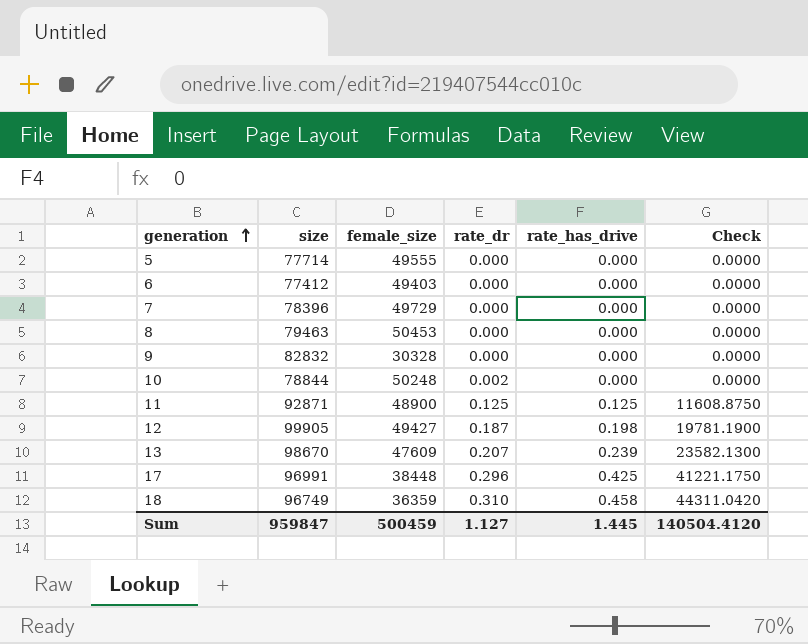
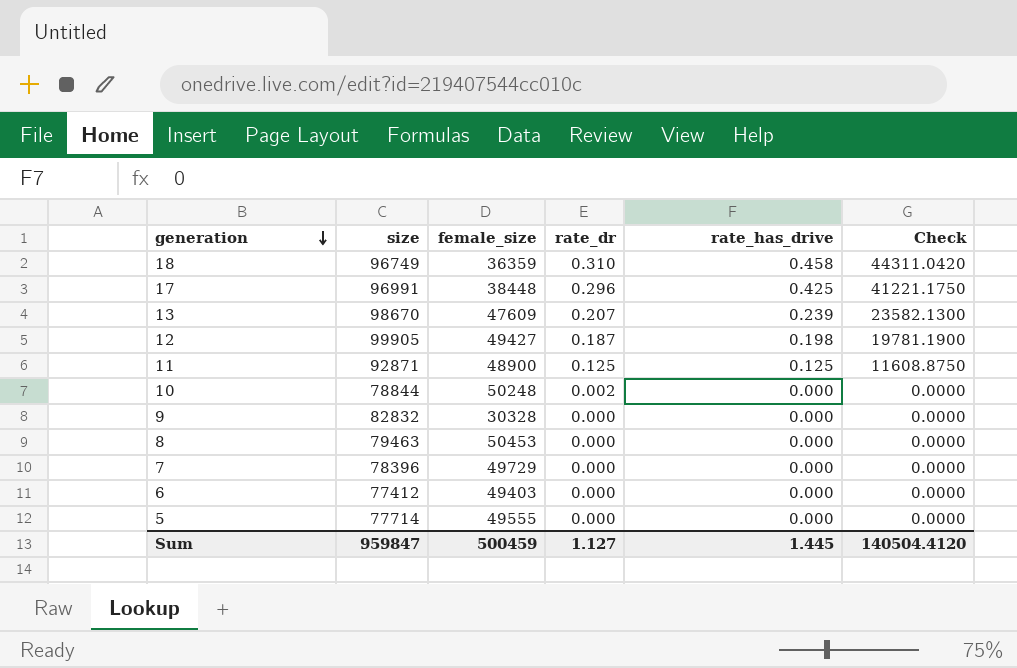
row order: generation ascending -> generation descending

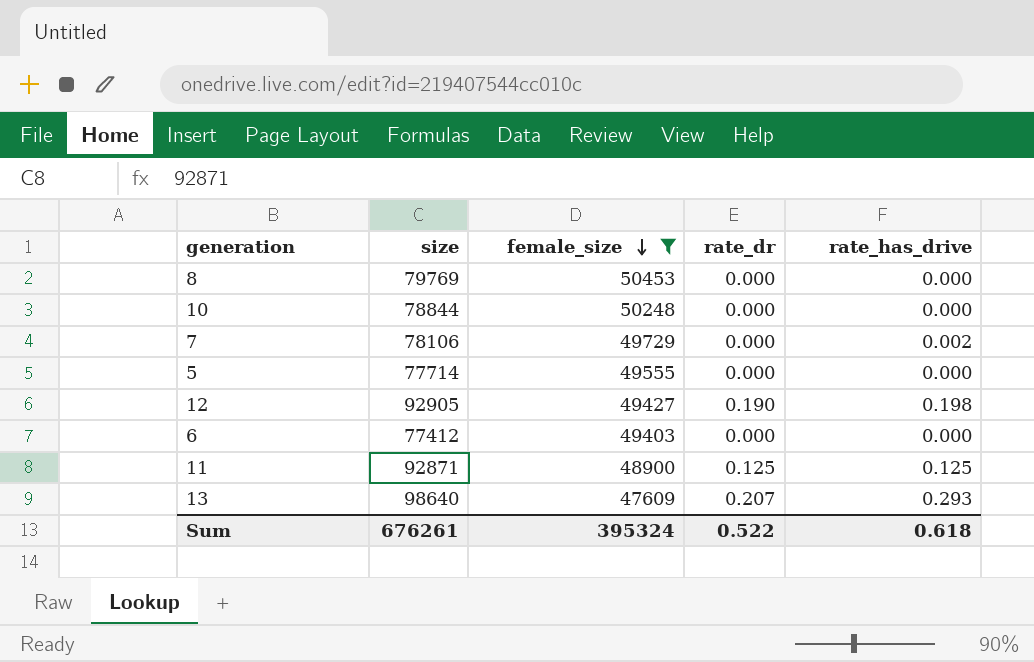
filter: none -> female_size >= 47609
row order: generation descending -> female_size descending
column Check | formula: [size] * [rate_has_drive] -> none
8 | size: 79463 -> 79769
10 | rate_dr: 0.002 -> 0.000
7 | size: 78396 -> 78106
7 | rate_has_drive: 0.000 -> 0.002
12 | size: 99905 -> 92905
12 | rate_dr: 0.187 -> 0.190
13 | size: 98670 -> 98640
13 | rate_has_drive: 0.239 -> 0.293
Sum | size: 959847 -> 676261
Sum | female_size: 500459 -> 395324
Sum | rate_dr: 1.127 -> 0.522
Sum | rate_has_drive: 1.445 -> 0.618

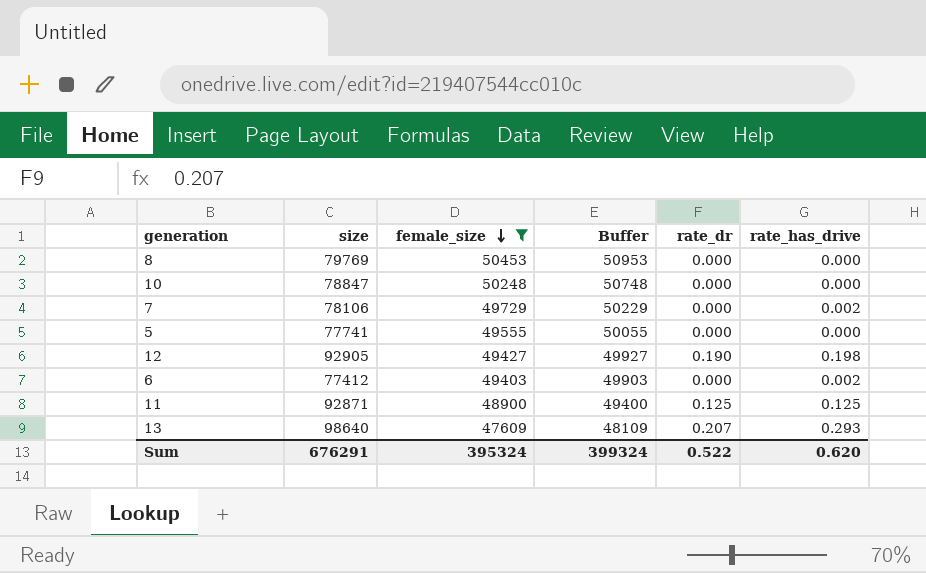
column Buffer | formula: none -> [female_size] + 500
10 | size: 78844 -> 78847
5 | size: 77714 -> 77741
6 | rate_has_drive: 0.000 -> 0.002
Sum | size: 676261 -> 676291
Sum | rate_has_drive: 0.618 -> 0.620

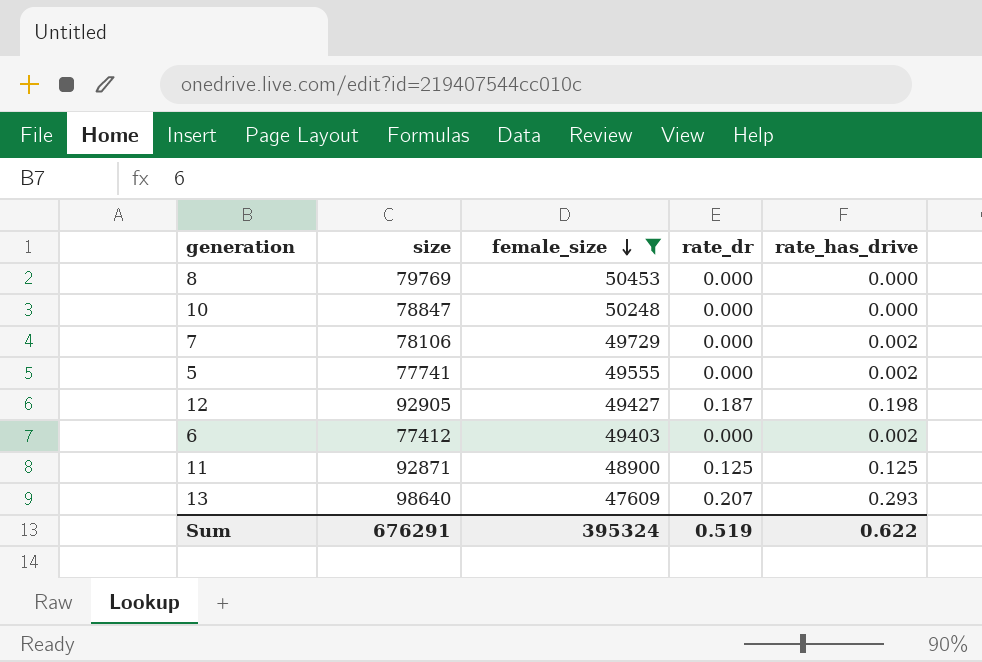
column Buffer | formula: [female_size] + 500 -> none
5 | rate_has_drive: 0.000 -> 0.002
12 | rate_dr: 0.190 -> 0.187
Sum | rate_dr: 0.522 -> 0.519
Sum | rate_has_drive: 0.620 -> 0.622

